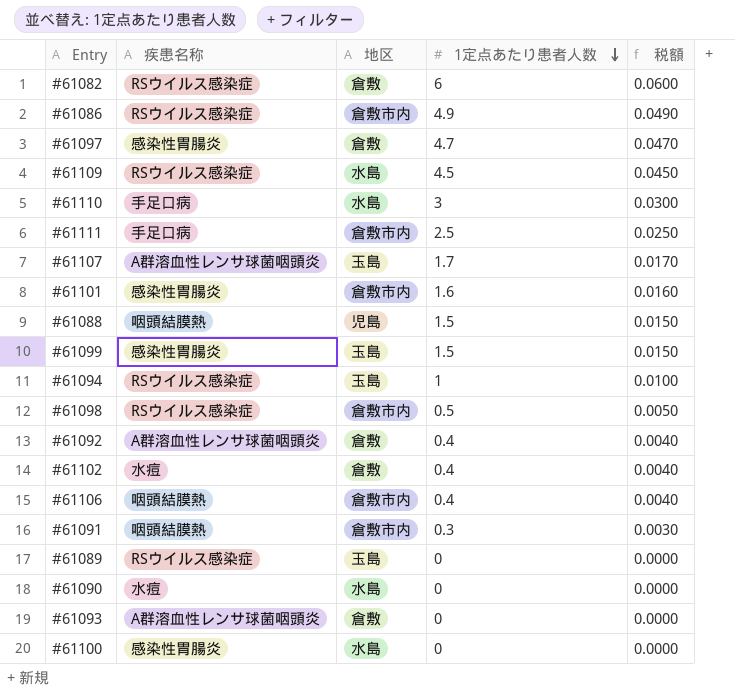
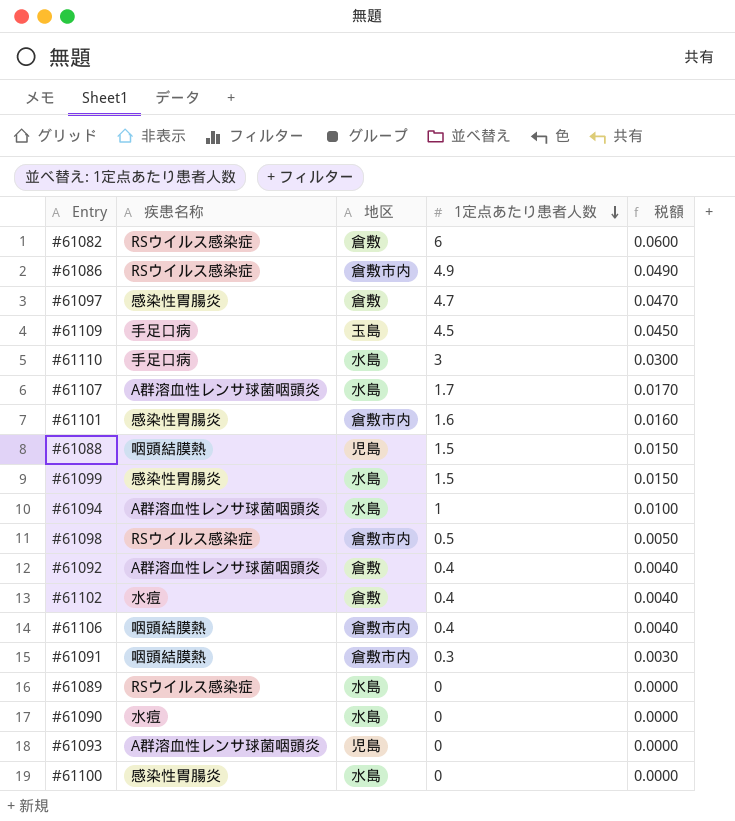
row #61111: 手足口病 | 倉敷市内 | 2.5 | 0.0250 -> none
#61109 | 疾患名称: RSウイルス感染症 -> 手足口病
#61109 | 地区: 水島 -> 玉島
#61107 | 地区: 玉島 -> 水島
#61099 | 地区: 玉島 -> 水島
#61094 | 疾患名称: RSウイルス感染症 -> A群溶血性レンサ球菌咽頭炎
#61094 | 地区: 玉島 -> 水島
#61089 | 地区: 玉島 -> 水島
#61093 | 地区: 倉敷 -> 児島

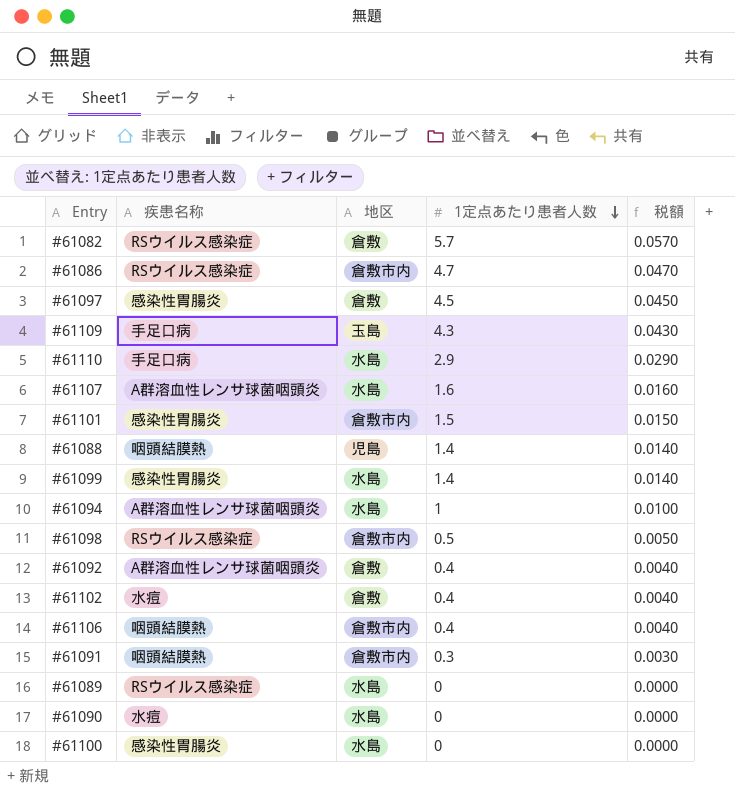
row #61093: A群溶血性レンサ球菌咽頭炎 | 児島 | 0 | 0.0000 -> none
#61082 | 1定点あたり患者人数: 6 -> 5.7
#61082 | 税額: 0.0600 -> 0.0570
#61086 | 1定点あたり患者人数: 4.9 -> 4.7
#61086 | 税額: 0.0490 -> 0.0470
#61097 | 1定点あたり患者人数: 4.7 -> 4.5
#61097 | 税額: 0.0470 -> 0.0450
#61109 | 1定点あたり患者人数: 4.5 -> 4.3
#61109 | 税額: 0.0450 -> 0.0430
#61110 | 1定点あたり患者人数: 3 -> 2.9
#61110 | 税額: 0.0300 -> 0.0290
#61107 | 1定点あたり患者人数: 1.7 -> 1.6
#61107 | 税額: 0.0170 -> 0.0160
#61101 | 1定点あたり患者人数: 1.6 -> 1.5
#61101 | 税額: 0.0160 -> 0.0150
#61088 | 1定点あたり患者人数: 1.5 -> 1.4
#61088 | 税額: 0.0150 -> 0.0140
#61099 | 1定点あたり患者人数: 1.5 -> 1.4
#61099 | 税額: 0.0150 -> 0.0140

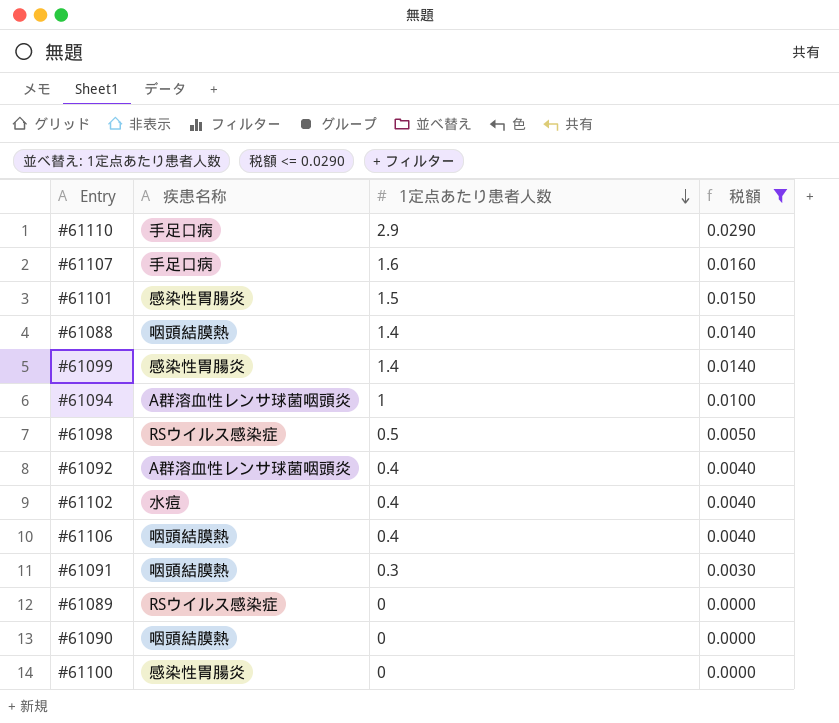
filter: none -> 税額 <= 0.0290
column 地区 | position: 3 -> none
#61107 | 疾患名称: A群溶血性レンサ球菌咽頭炎 -> 手足口病
#61090 | 疾患名称: 水痘 -> 咽頭結膜熱

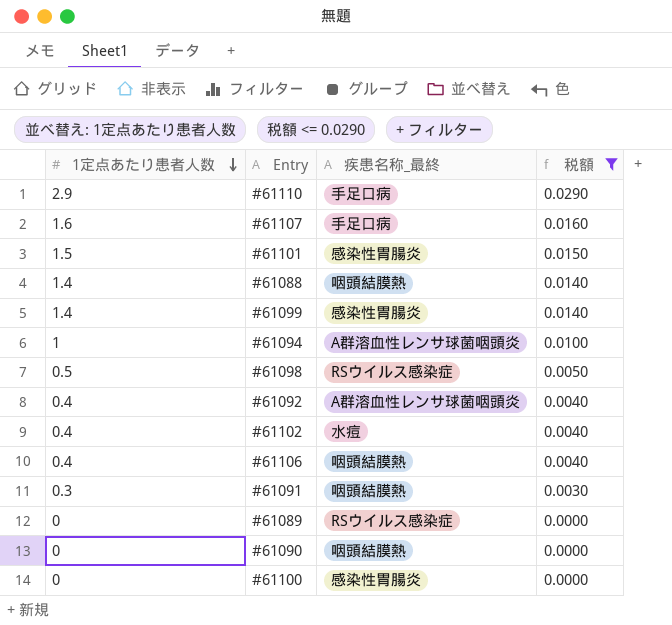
column 1定点あたり患者人数 | position: 3 -> 1
column name: 疾患名称 -> 疾患名称_最終

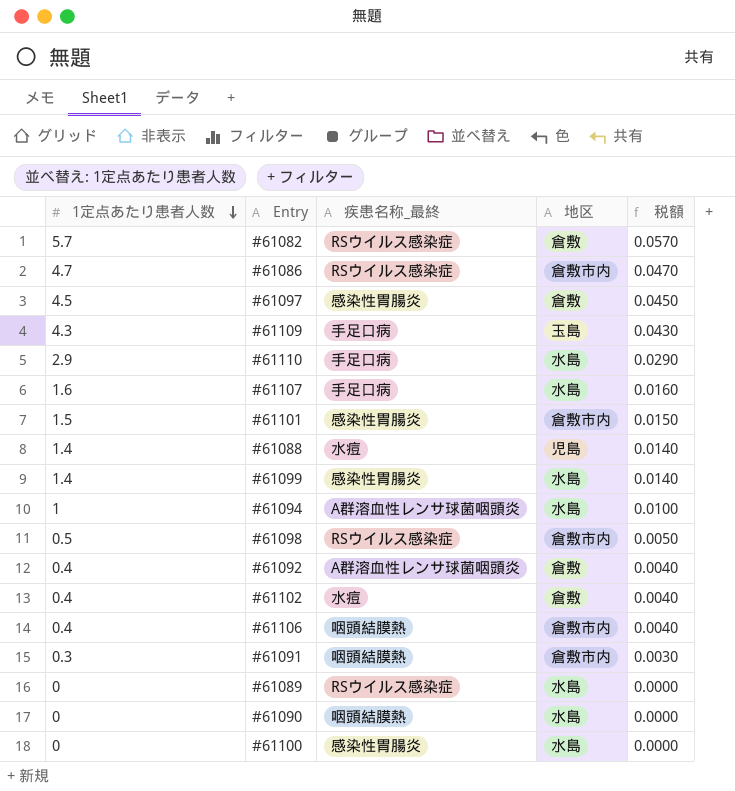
filter: 税額 <= 0.0290 -> none
column 地区 | position: none -> 4
#61088 | 疾患名称_最終: 咽頭結膜熱 -> 水痘

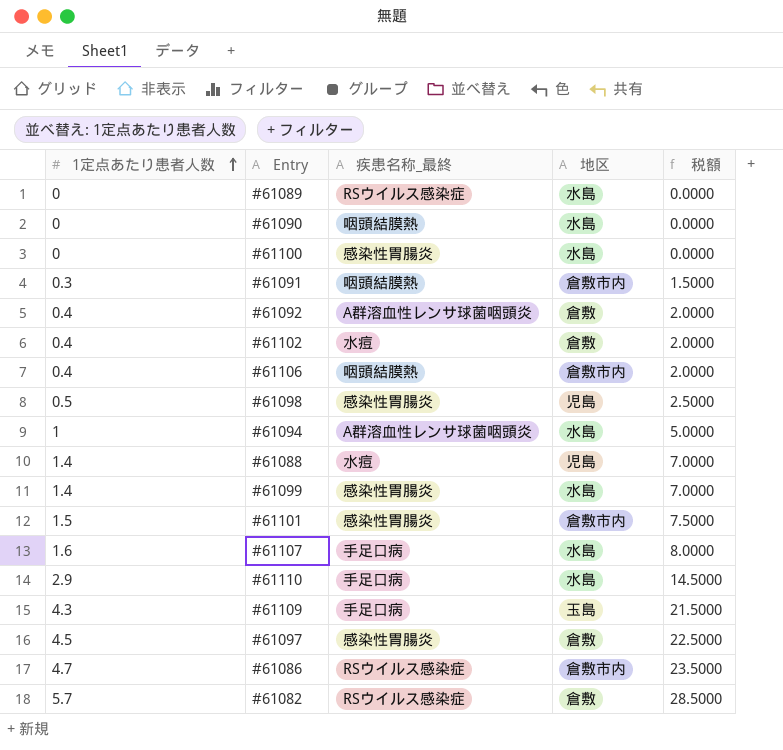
row order: 1定点あたり患者人数 descending -> 1定点あたり患者人数 ascending
column 税額 | formula: [1定点あたり患者人数] * 0.01 -> [1定点あたり患者人数] * 5
#61098 | 疾患名称_最終: RSウイルス感染症 -> 感染性胃腸炎
#61098 | 地区: 倉敷市内 -> 児島

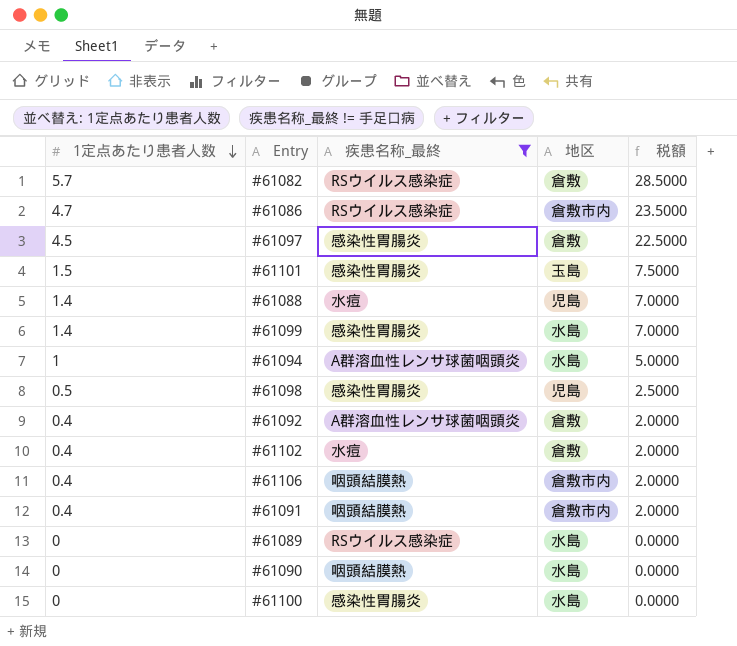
filter: none -> 疾患名称_最終 != 手足口病
row order: 1定点あたり患者人数 ascending -> 1定点あたり患者人数 descending
#61101 | 地区: 倉敷市内 -> 玉島
#61091 | 1定点あたり患者人数: 0.3 -> 0.4
#61091 | 税額: 1.5000 -> 2.0000

